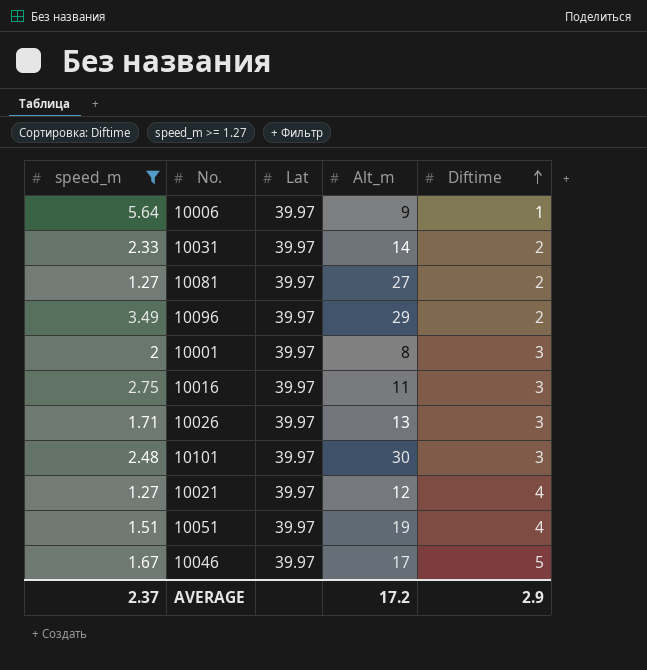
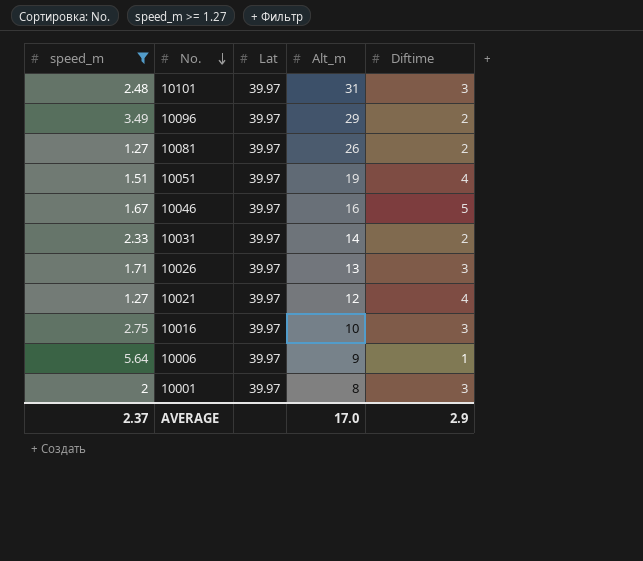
row order: Diftime ascending -> No. descending
10101 | Alt_m: 30 -> 31
10081 | Alt_m: 27 -> 26
10046 | Alt_m: 17 -> 16
10016 | Alt_m: 11 -> 10
AVERAGE | Alt_m: 17.2 -> 17.0

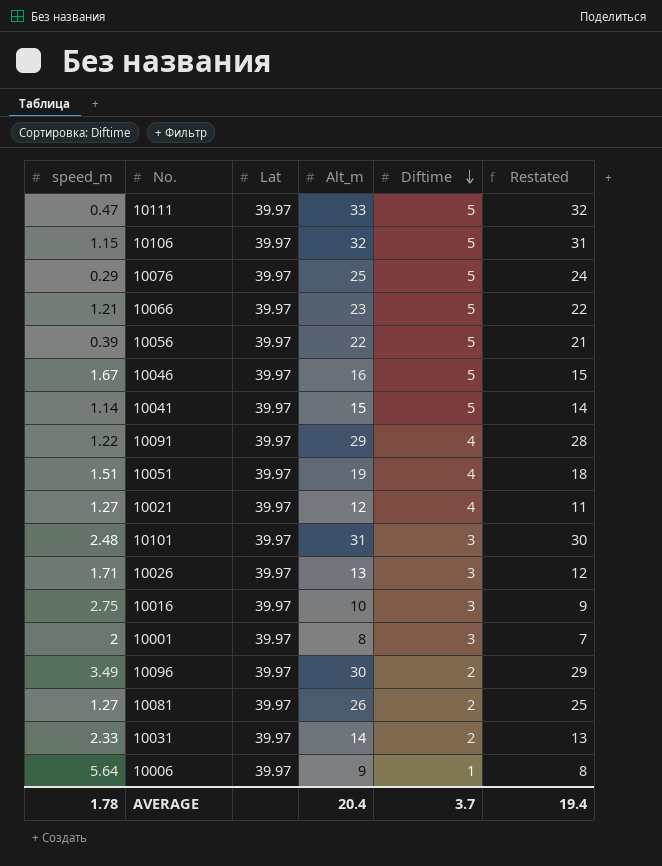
filter: speed_m >= 1.27 -> none
row order: No. descending -> Diftime descending
column Restated | formula: none -> [Alt_m] - 1
10096 | Alt_m: 29 -> 30
AVERAGE | speed_m: 2.37 -> 1.78
AVERAGE | Alt_m: 17.0 -> 20.4
AVERAGE | Diftime: 2.9 -> 3.7

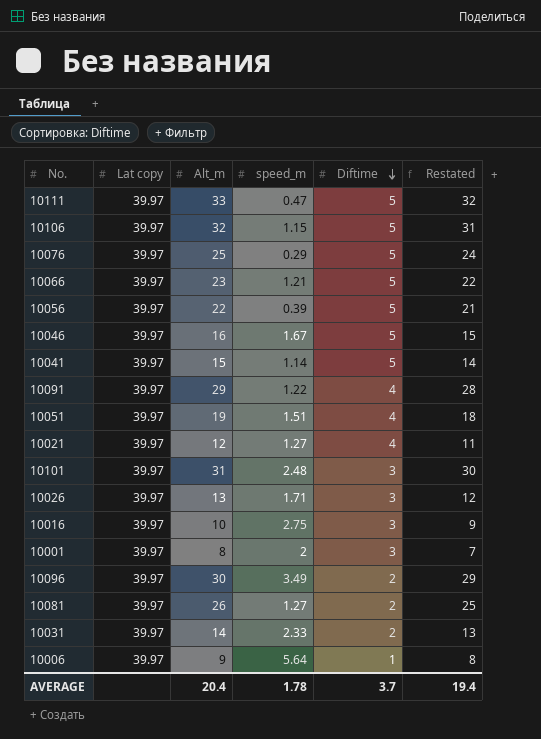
column name: Lat -> Lat copy
column speed_m | position: 1 -> 4

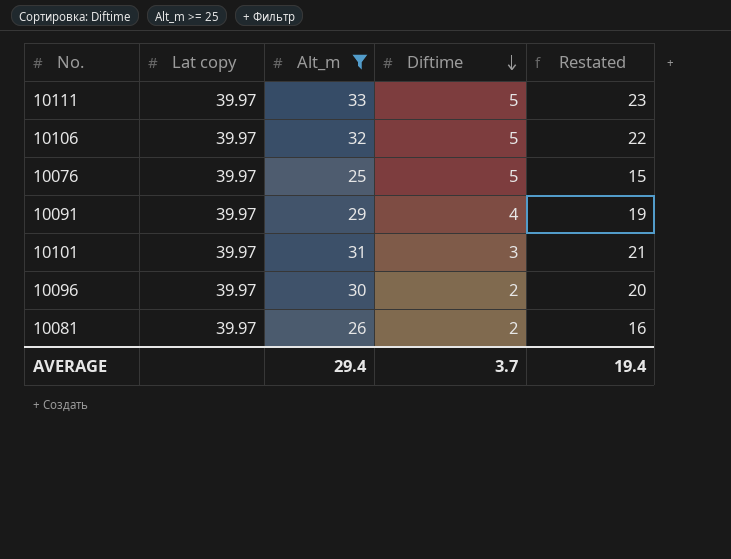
filter: none -> Alt_m >= 25
column speed_m | position: 4 -> none
column Restated | formula: [Alt_m] - 1 -> [Alt_m] - 10
AVERAGE | Alt_m: 20.4 -> 29.4

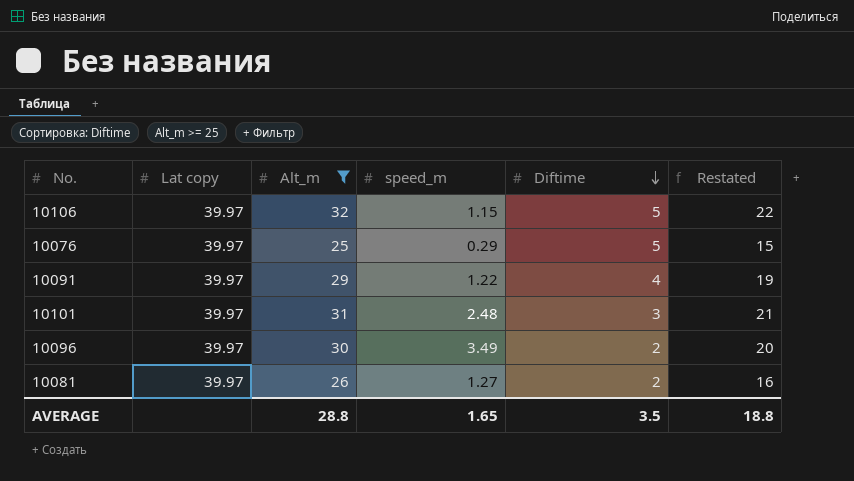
column speed_m | position: none -> 4
row 10111: 39.97 | 33 | 5 | 23 -> none
AVERAGE | Alt_m: 29.4 -> 28.8
AVERAGE | Diftime: 3.7 -> 3.5
AVERAGE | Restated: 19.4 -> 18.8

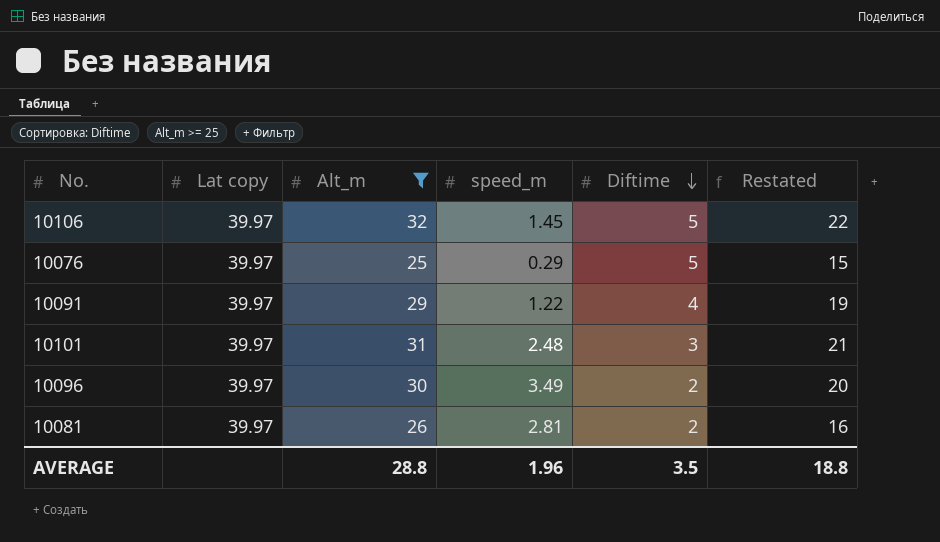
10106 | speed_m: 1.15 -> 1.45
10081 | speed_m: 1.27 -> 2.81
AVERAGE | speed_m: 1.65 -> 1.96

